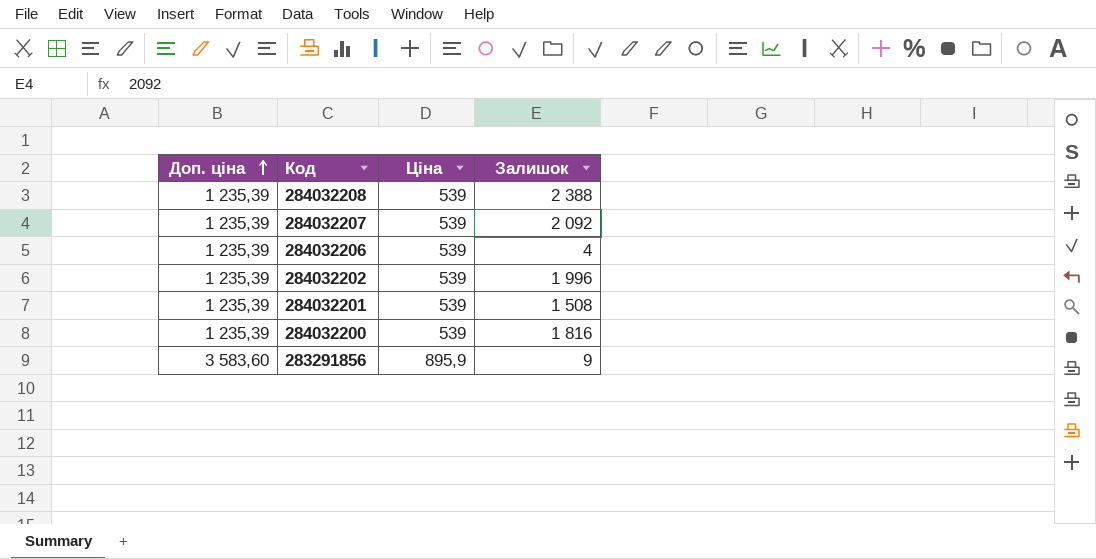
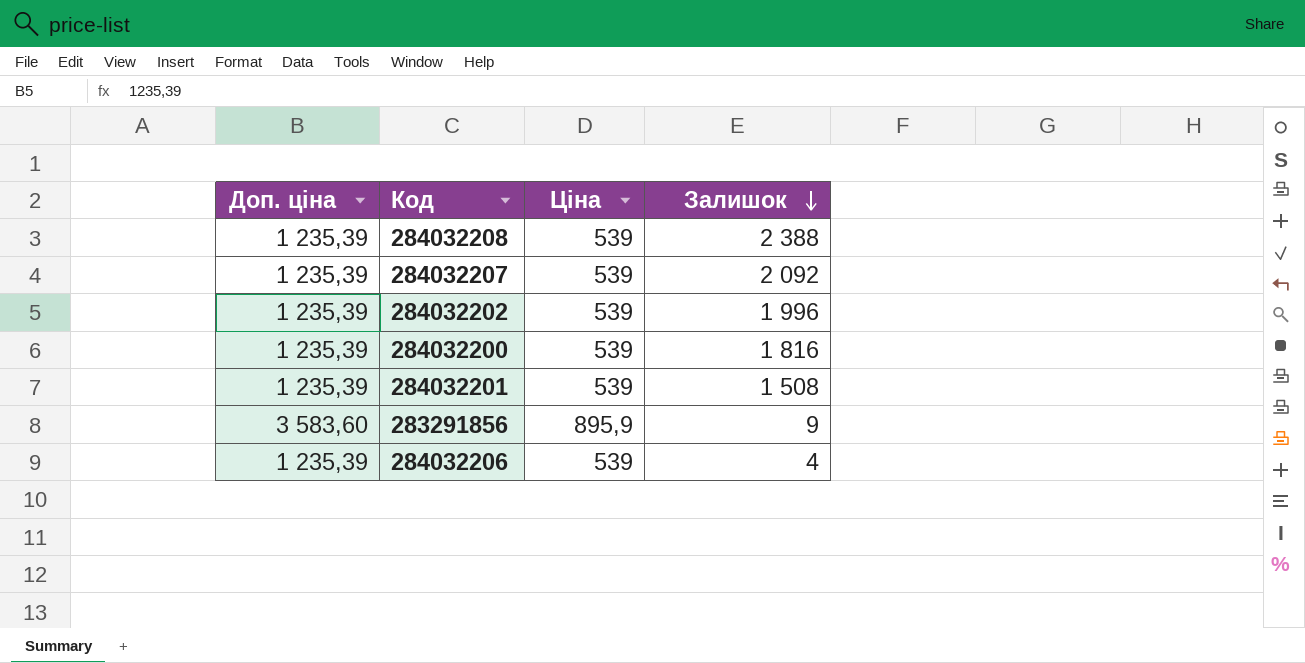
row order: Доп. ціна ascending -> Залишок descending

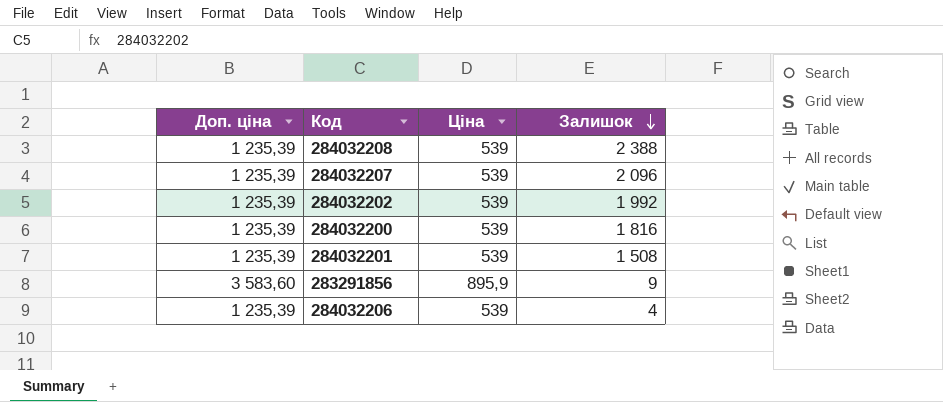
284032207 | Залишок: 2 092 -> 2 096
284032202 | Залишок: 1 996 -> 1 992

